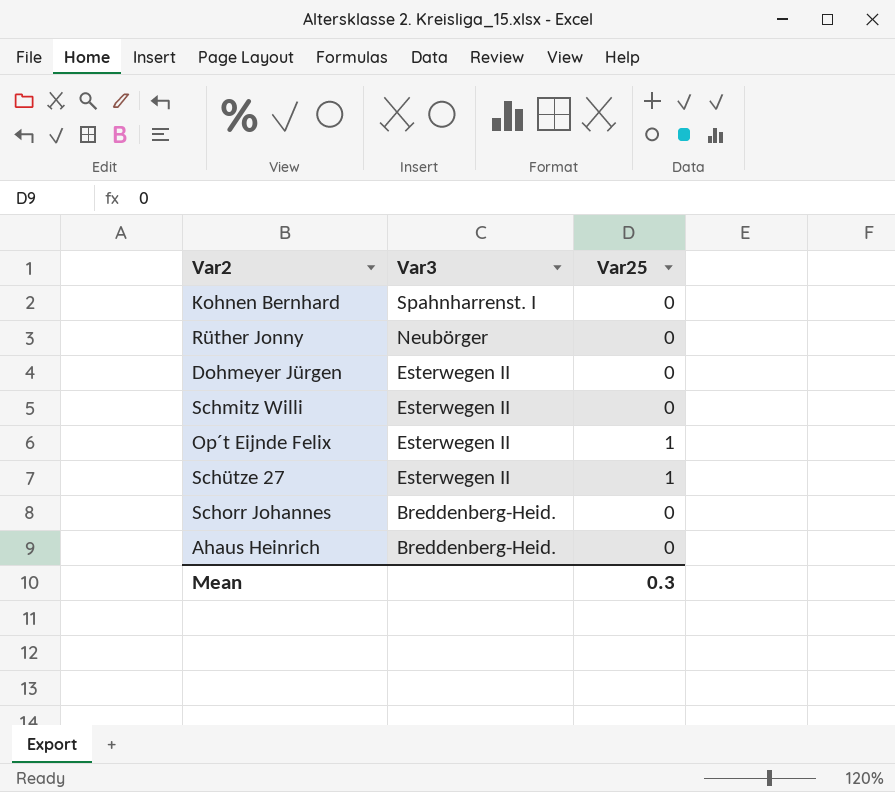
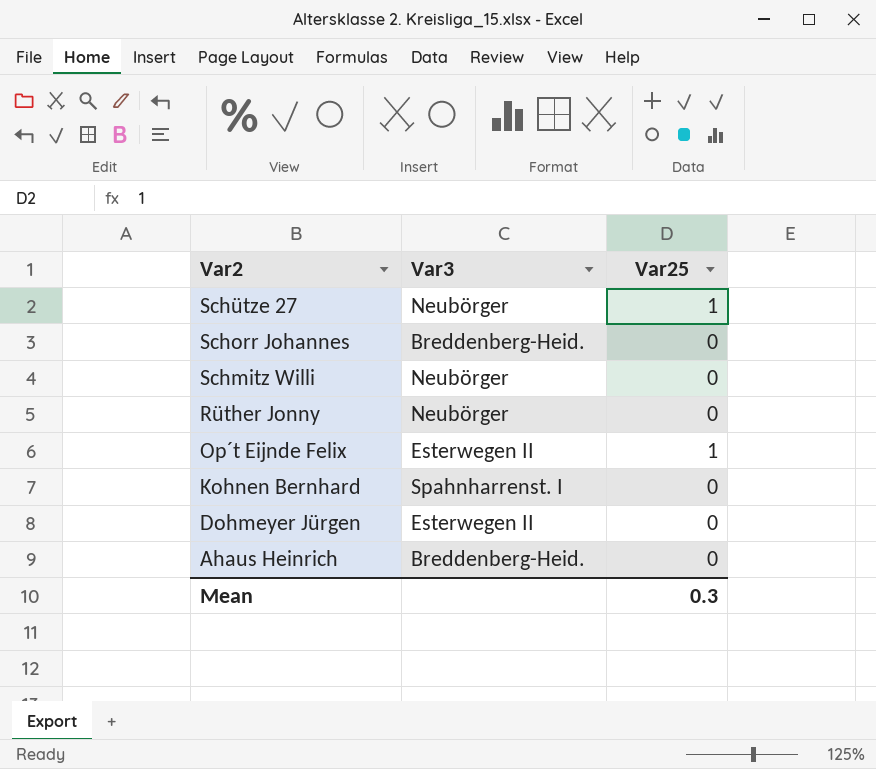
row order: Var3 descending -> Var2 descending
Schütze 27 | Var3: Esterwegen II -> Neubörger
Schmitz Willi | Var3: Esterwegen II -> Neubörger

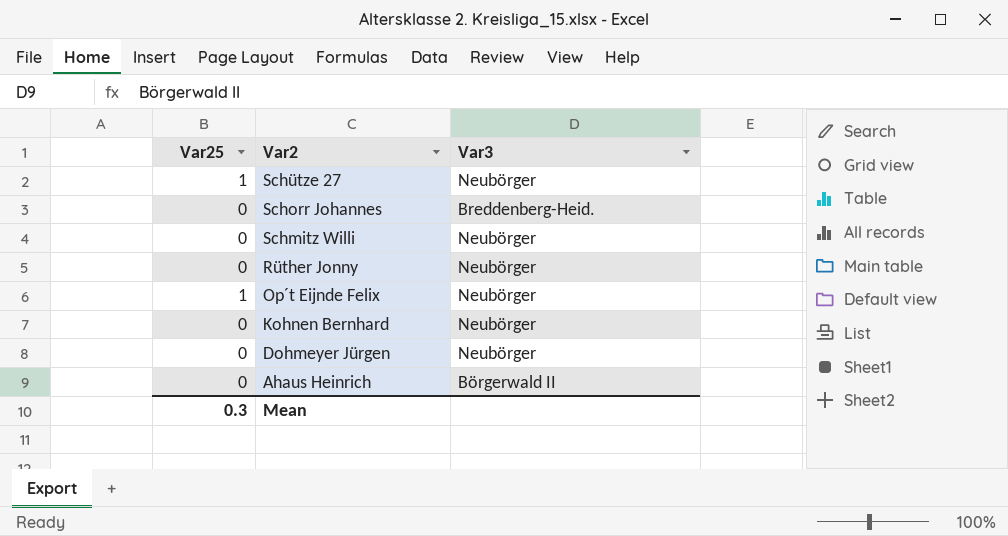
column Var25 | position: 3 -> 1
Op´t Eijnde Felix | Var3: Esterwegen II -> Neubörger
Kohnen Bernhard | Var3: Spahnharrenst. I -> Neubörger
Dohmeyer Jürgen | Var3: Esterwegen II -> Neubörger
Ahaus Heinrich | Var3: Breddenberg-Heid. -> Börgerwald II

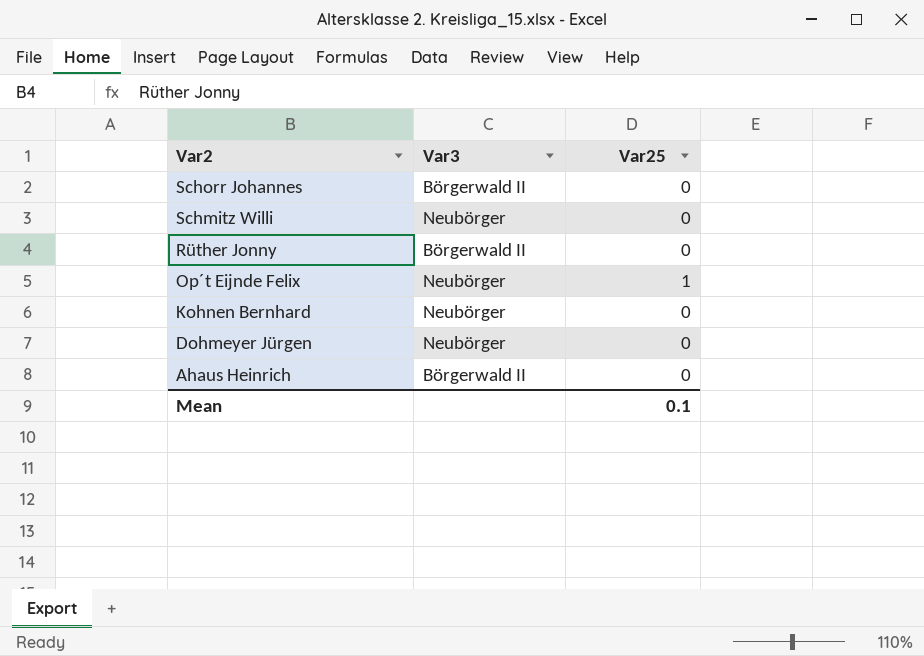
column Var25 | position: 1 -> 3
row Schütze 27: 1 | Neubörger -> none
Schorr Johannes | Var3: Breddenberg-Heid. -> Börgerwald II
Rüther Jonny | Var3: Neubörger -> Börgerwald II
Mean | Var25: 0.3 -> 0.1

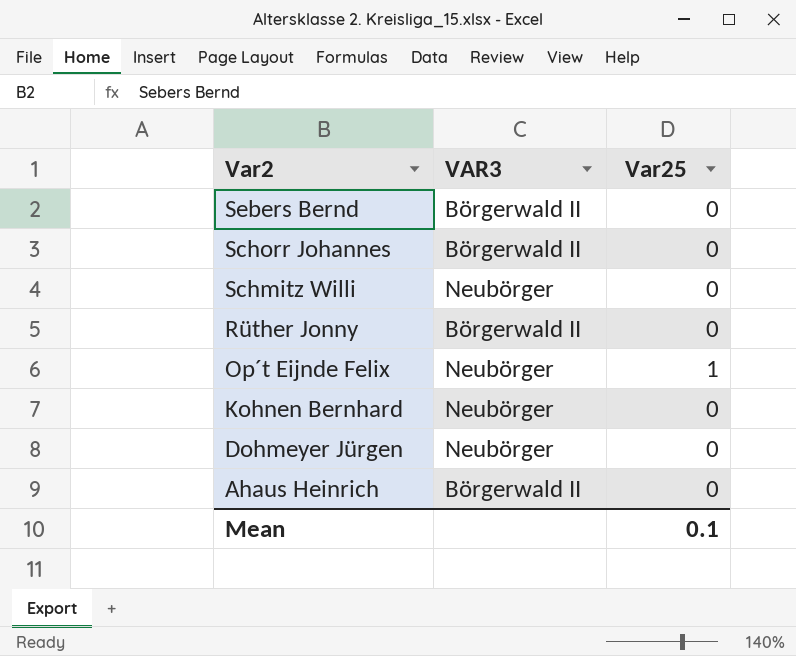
column name: Var3 -> VAR3
row Sebers Bernd: none -> Börgerwald II | 0

